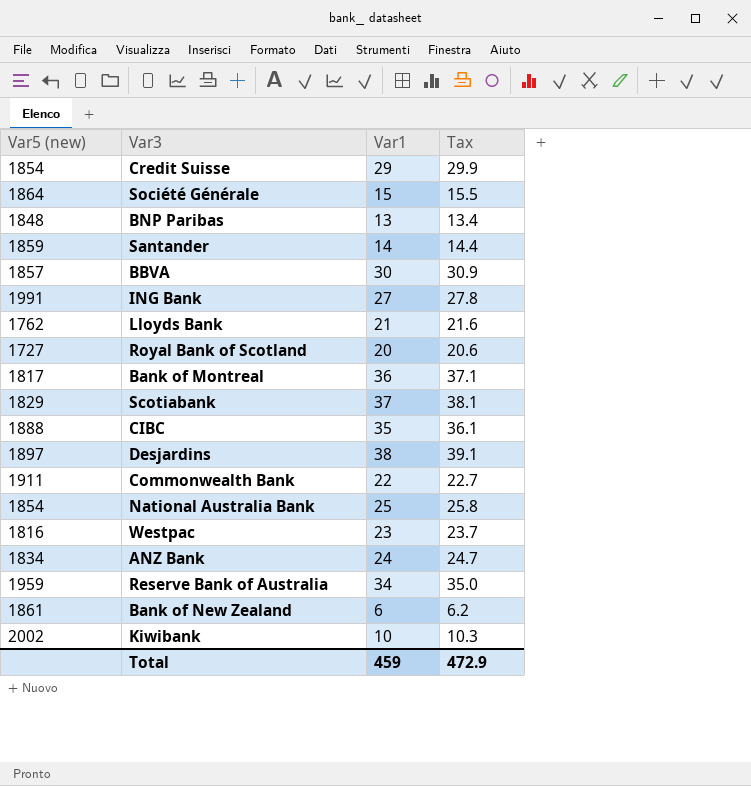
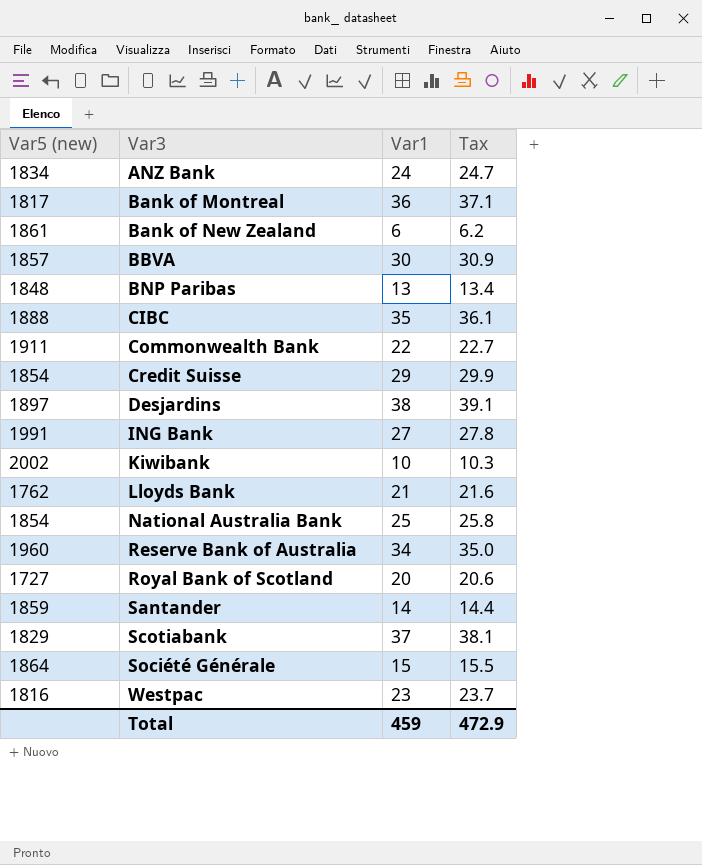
row order: none -> Var3 ascending
Reserve Bank of Australia | Var5 (new): 1959 -> 1960

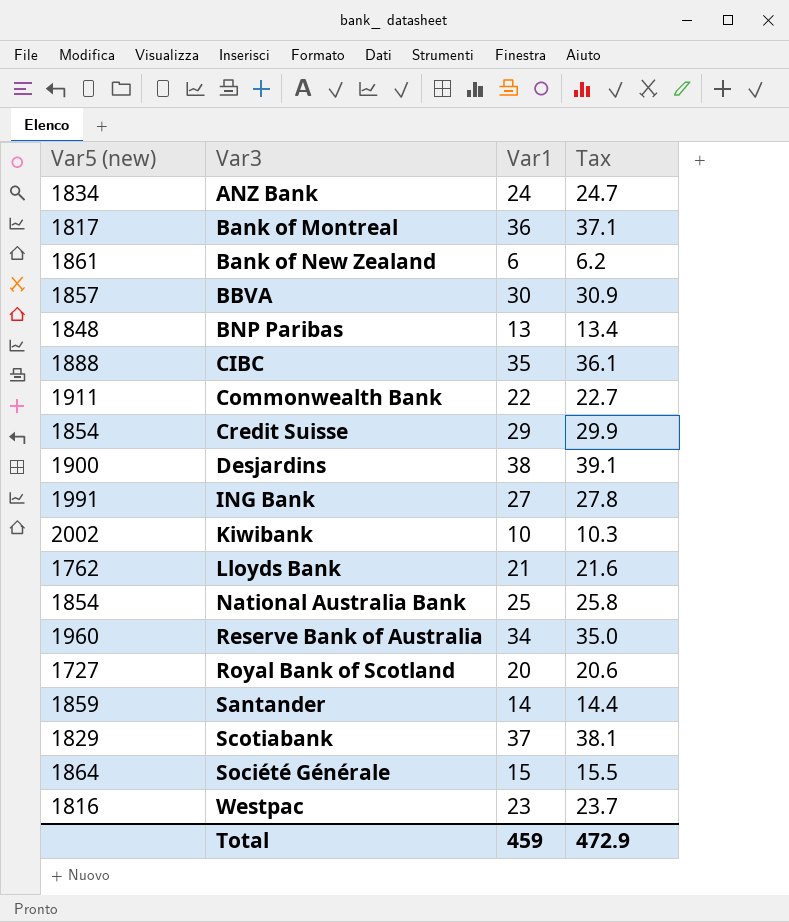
Desjardins | Var5 (new): 1897 -> 1900

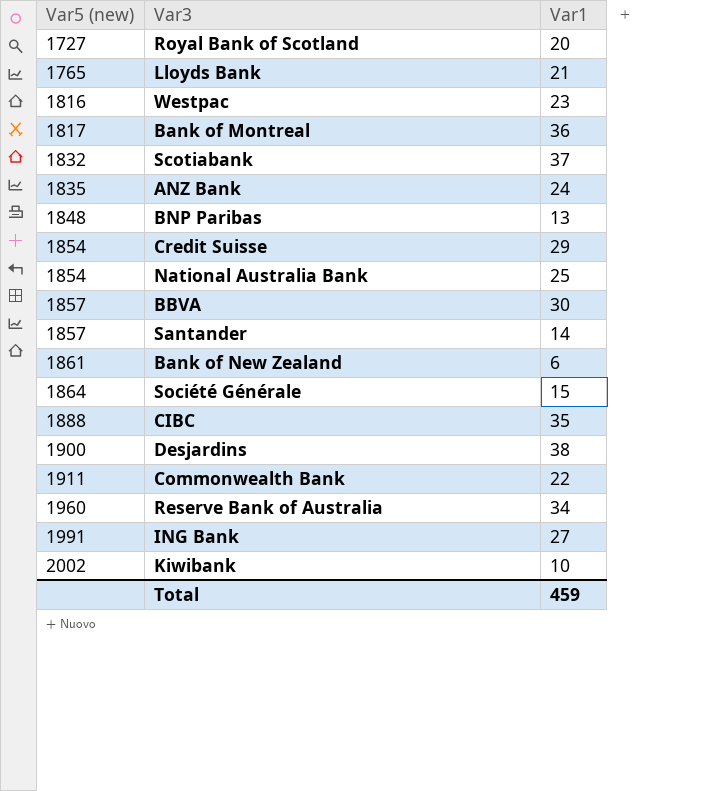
row order: Var3 ascending -> Var5 (new) ascending
column Tax | formula: [Var1] * 1.03 -> none
Lloyds Bank | Var5 (new): 1762 -> 1765
Scotiabank | Var5 (new): 1829 -> 1832
ANZ Bank | Var5 (new): 1834 -> 1835
Santander | Var5 (new): 1859 -> 1857

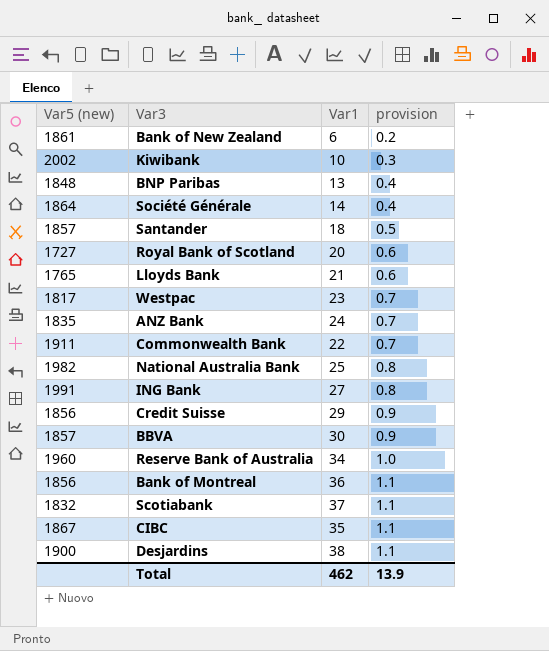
row order: Var5 (new) ascending -> provision ascending
column provision | formula: none -> [Var1] * 0.03
Société Générale | Var1: 15 -> 14
Santander | Var1: 14 -> 18
Westpac | Var5 (new): 1816 -> 1817
National Australia Bank | Var5 (new): 1854 -> 1982
Credit Suisse | Var5 (new): 1854 -> 1856
Bank of Montreal | Var5 (new): 1817 -> 1856
CIBC | Var5 (new): 1888 -> 1867
Total | Var1: 459 -> 462

